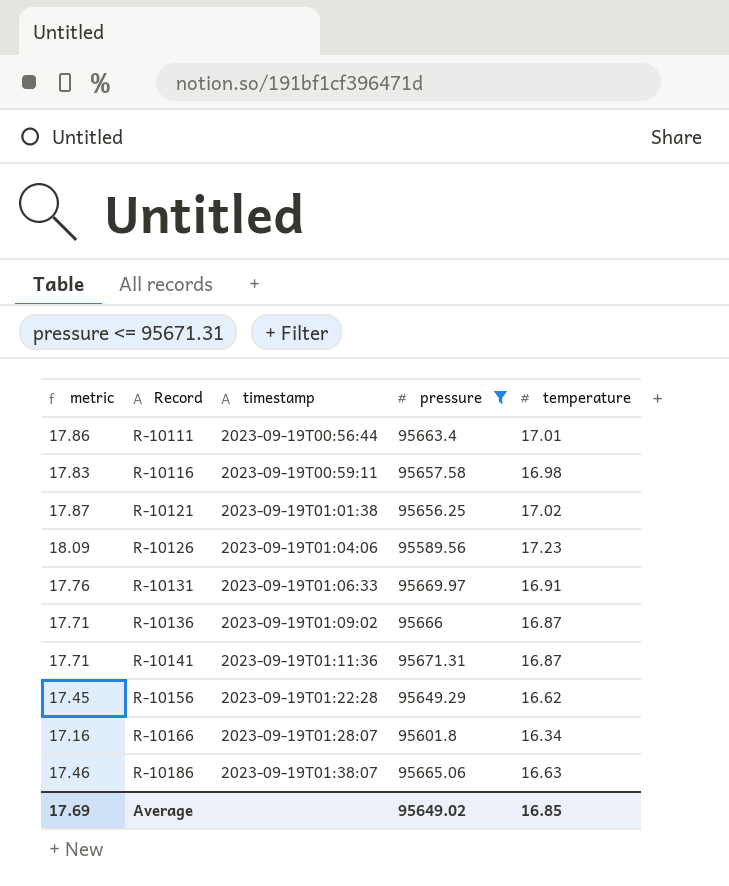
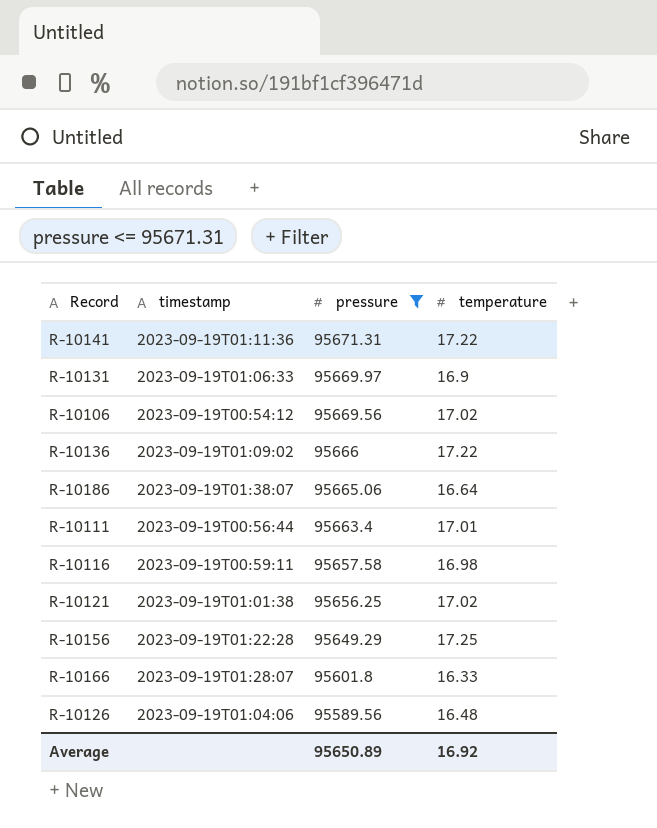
row order: Record ascending -> pressure descending
column metric | formula: [temperature] * 1.05 -> none
R-10141 | temperature: 16.87 -> 17.22
R-10131 | temperature: 16.91 -> 16.9
row R-10106: none -> 2023-09-19T00:54:12 | 95669.56 | 17.02
R-10136 | temperature: 16.87 -> 17.22
R-10186 | temperature: 16.63 -> 16.64
R-10156 | temperature: 16.62 -> 17.25
R-10166 | temperature: 16.34 -> 16.33
R-10126 | temperature: 17.23 -> 16.48
Average | pressure: 95649.02 -> 95650.89
Average | temperature: 16.85 -> 16.92

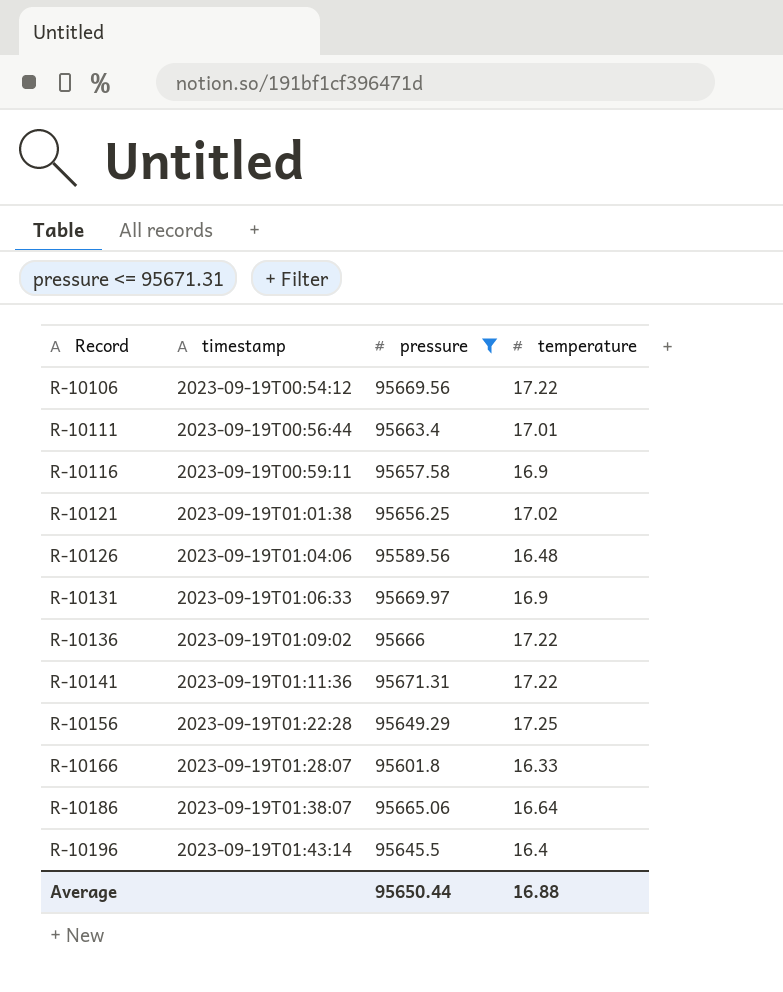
row order: pressure descending -> Record ascending
R-10106 | temperature: 17.02 -> 17.22
R-10116 | temperature: 16.98 -> 16.9
row R-10196: none -> 2023-09-19T01:43:14 | 95645.5 | 16.4
Average | pressure: 95650.89 -> 95650.44
Average | temperature: 16.92 -> 16.88

